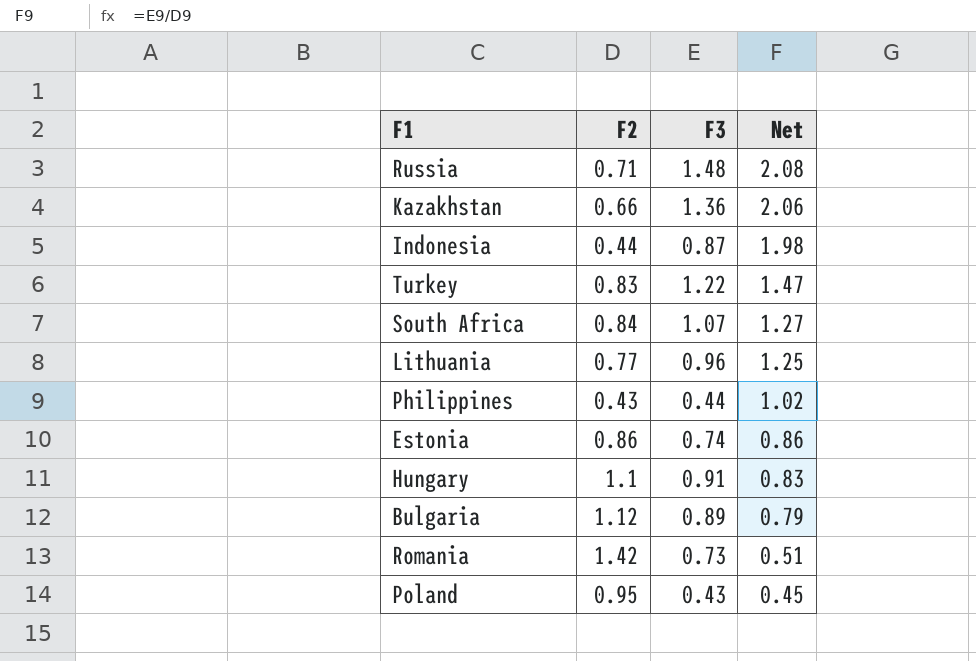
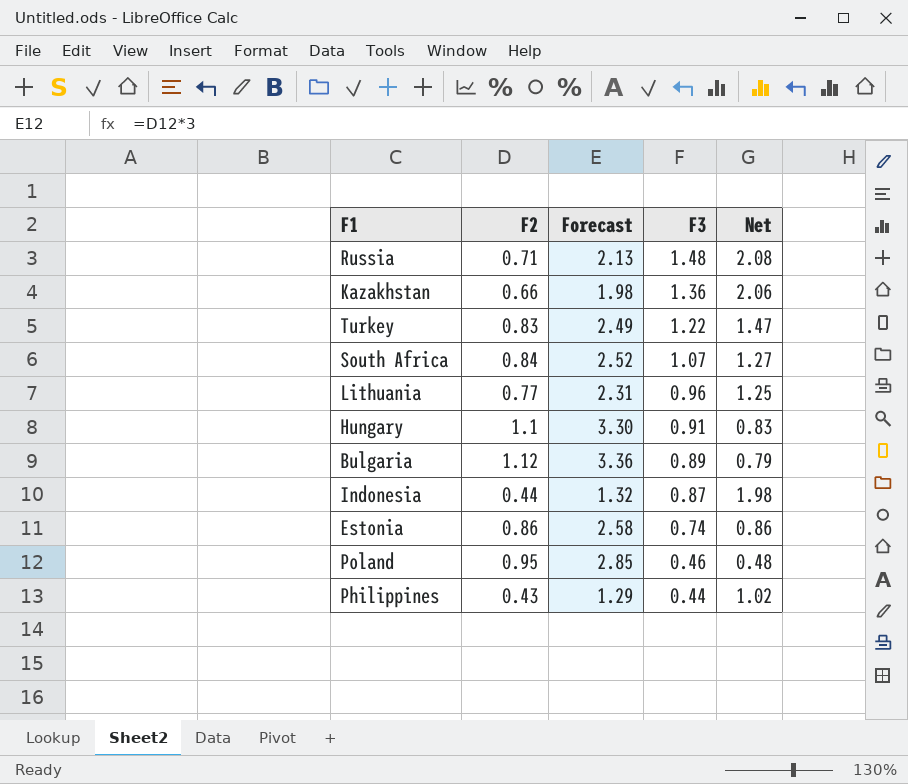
row order: Net descending -> F3 descending
column Forecast | formula: none -> [F2] * 3
row Romania: 1.42 | 0.73 | 0.51 -> none
Poland | F3: 0.43 -> 0.46
Poland | Net: 0.45 -> 0.48

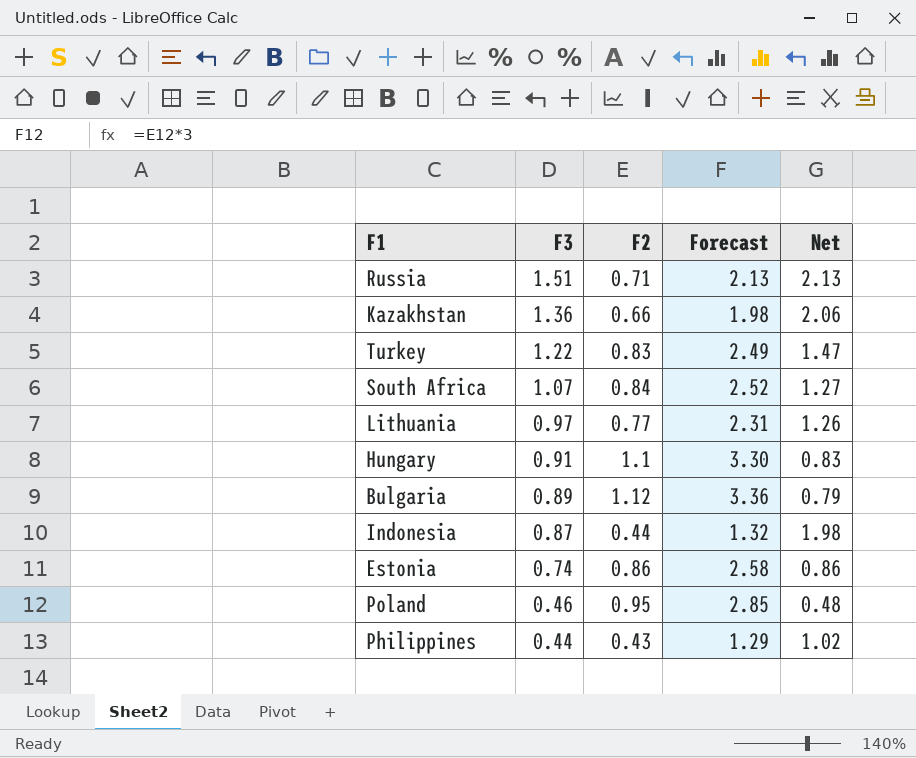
column F3 | position: 4 -> 2
Russia | F3: 1.48 -> 1.51
Russia | Net: 2.08 -> 2.13
Lithuania | F3: 0.96 -> 0.97
Lithuania | Net: 1.25 -> 1.26

